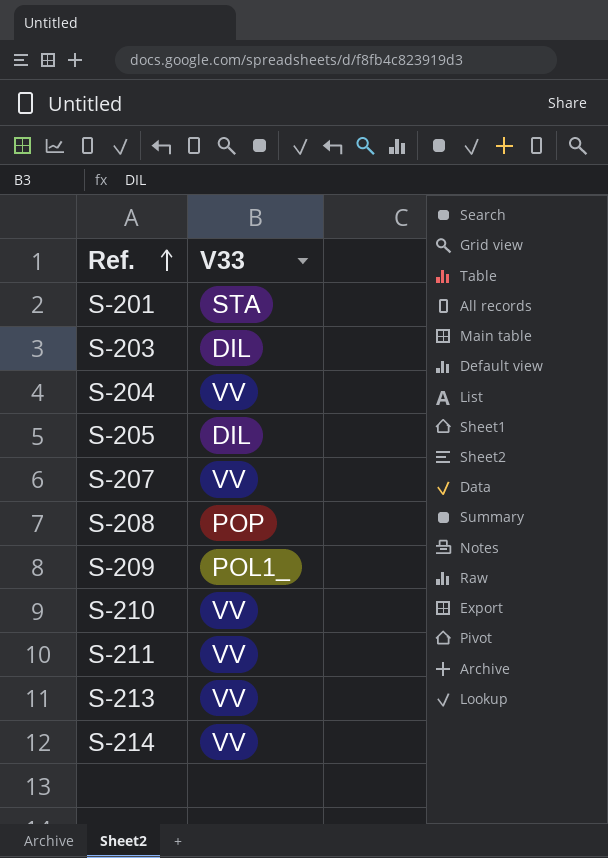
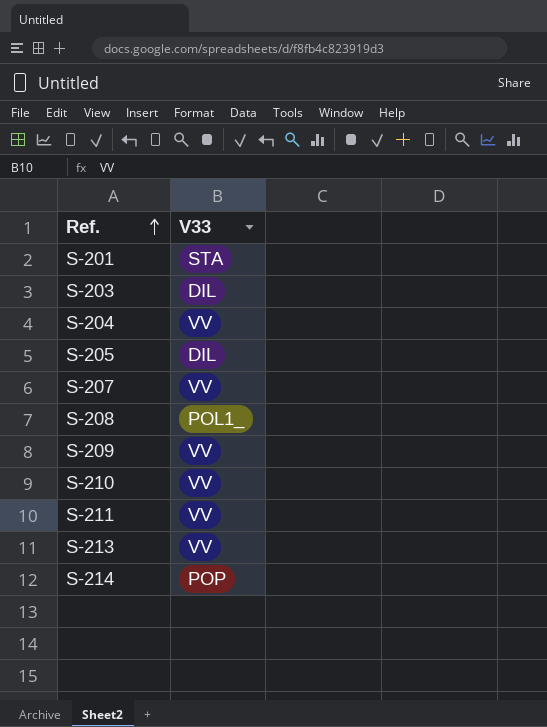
S-208 | V33: POP -> POL1_
S-209 | V33: POL1_ -> VV
S-214 | V33: VV -> POP

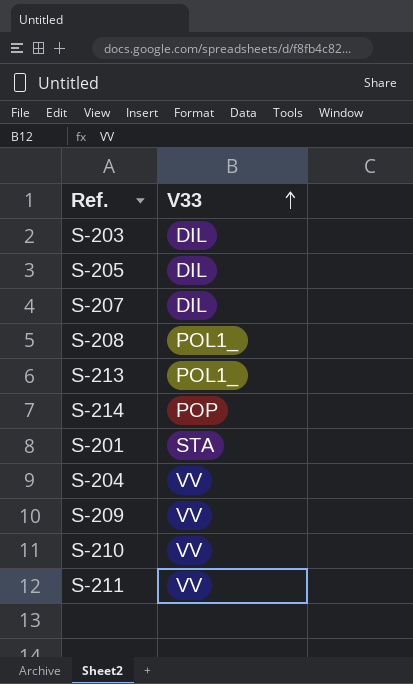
row order: Ref. ascending -> V33 ascending
S-207 | V33: VV -> DIL
S-213 | V33: VV -> POL1_

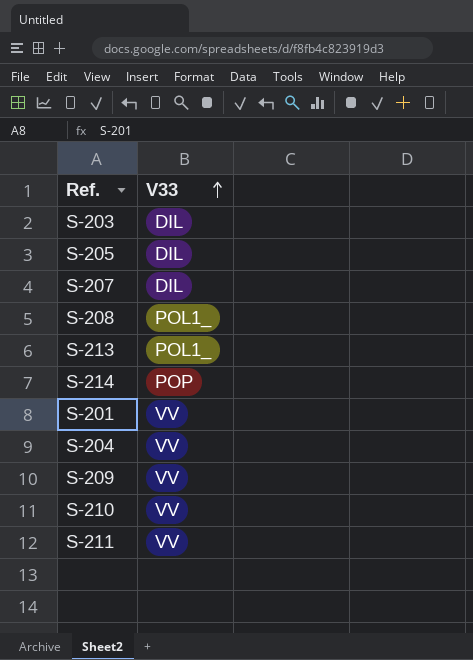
S-201 | V33: STA -> VV

